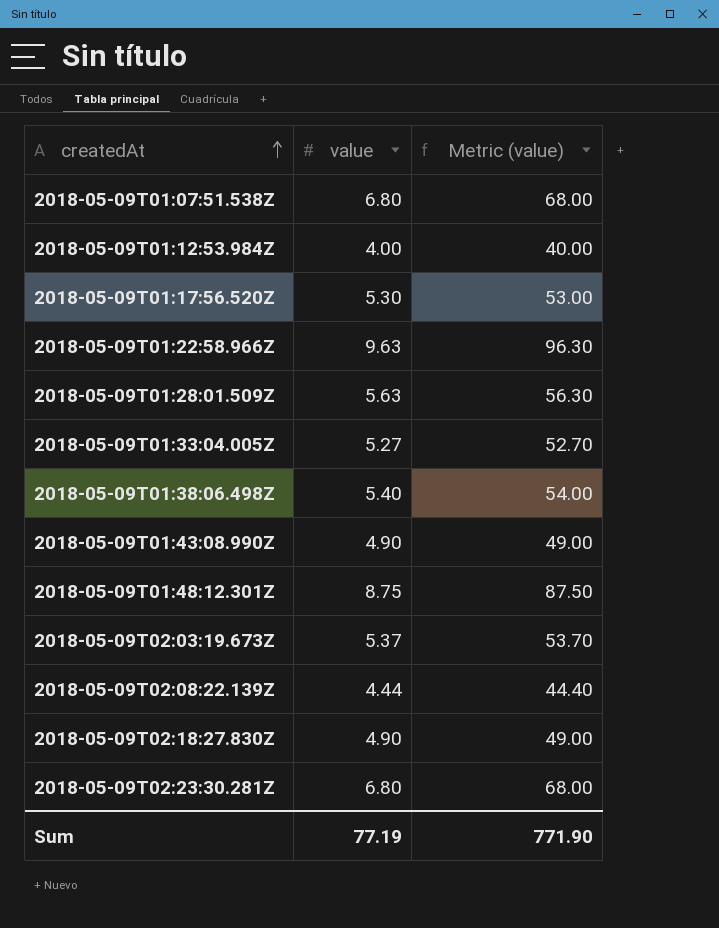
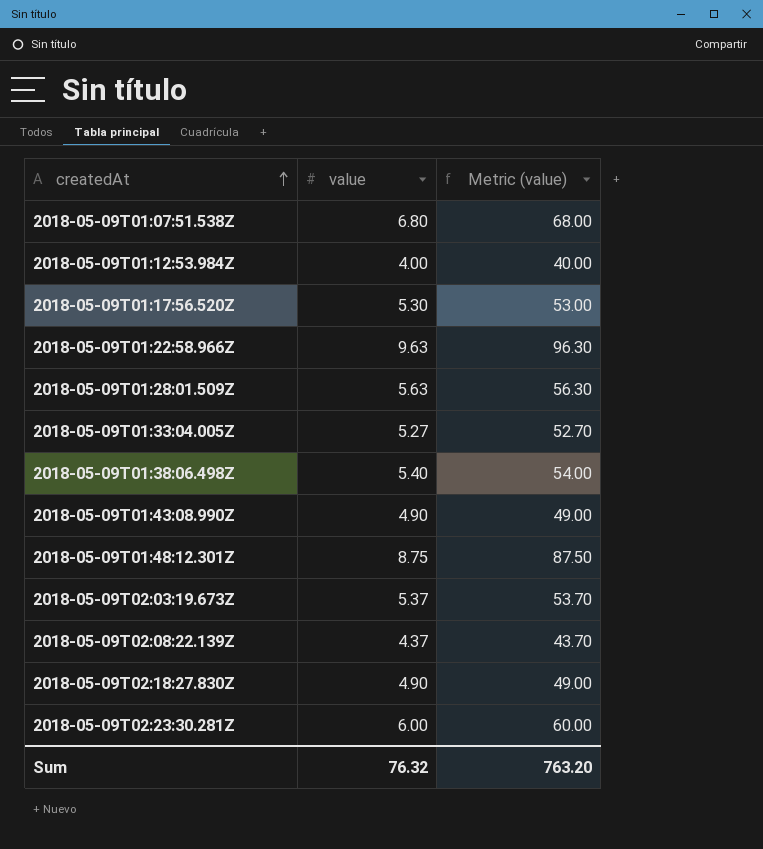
2018-05-09T02:08:22.139Z | value: 4.44 -> 4.37
2018-05-09T02:08:22.139Z | Metric (value): 44.40 -> 43.70
2018-05-09T02:23:30.281Z | value: 6.80 -> 6.00
2018-05-09T02:23:30.281Z | Metric (value): 68.00 -> 60.00
Sum | value: 77.19 -> 76.32
Sum | Metric (value): 771.90 -> 763.20

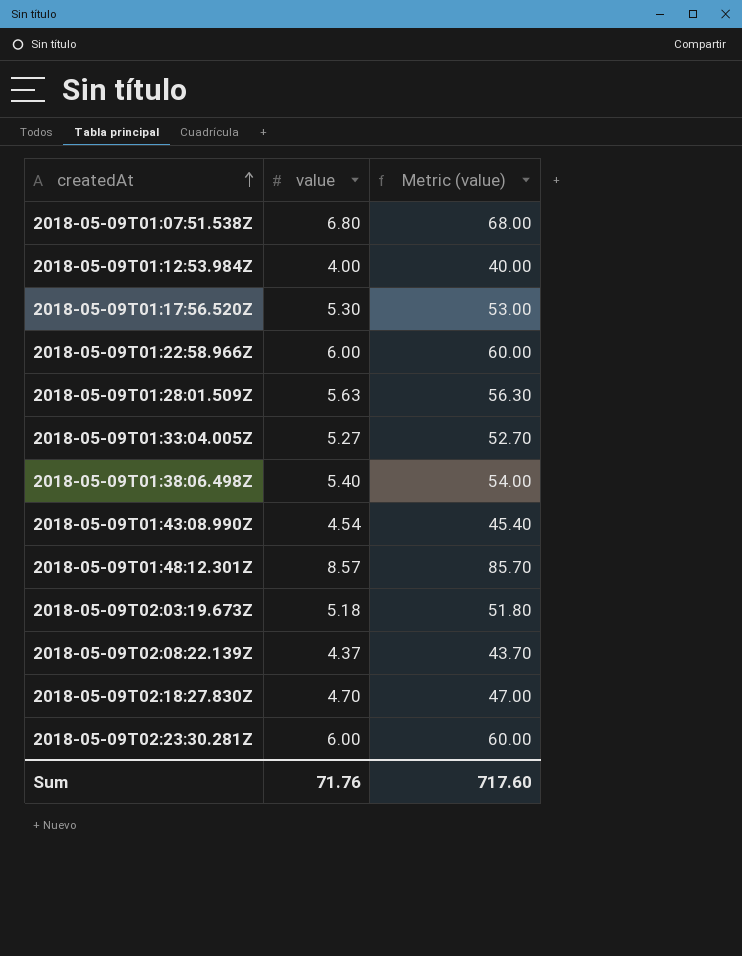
2018-05-09T01:22:58.966Z | value: 9.63 -> 6.00
2018-05-09T01:22:58.966Z | Metric (value): 96.30 -> 60.00
2018-05-09T01:43:08.990Z | value: 4.90 -> 4.54
2018-05-09T01:43:08.990Z | Metric (value): 49.00 -> 45.40
2018-05-09T01:48:12.301Z | value: 8.75 -> 8.57
2018-05-09T01:48:12.301Z | Metric (value): 87.50 -> 85.70
2018-05-09T02:03:19.673Z | value: 5.37 -> 5.18
2018-05-09T02:03:19.673Z | Metric (value): 53.70 -> 51.80
2018-05-09T02:18:27.830Z | value: 4.90 -> 4.70
2018-05-09T02:18:27.830Z | Metric (value): 49.00 -> 47.00
Sum | value: 76.32 -> 71.76
Sum | Metric (value): 763.20 -> 717.60

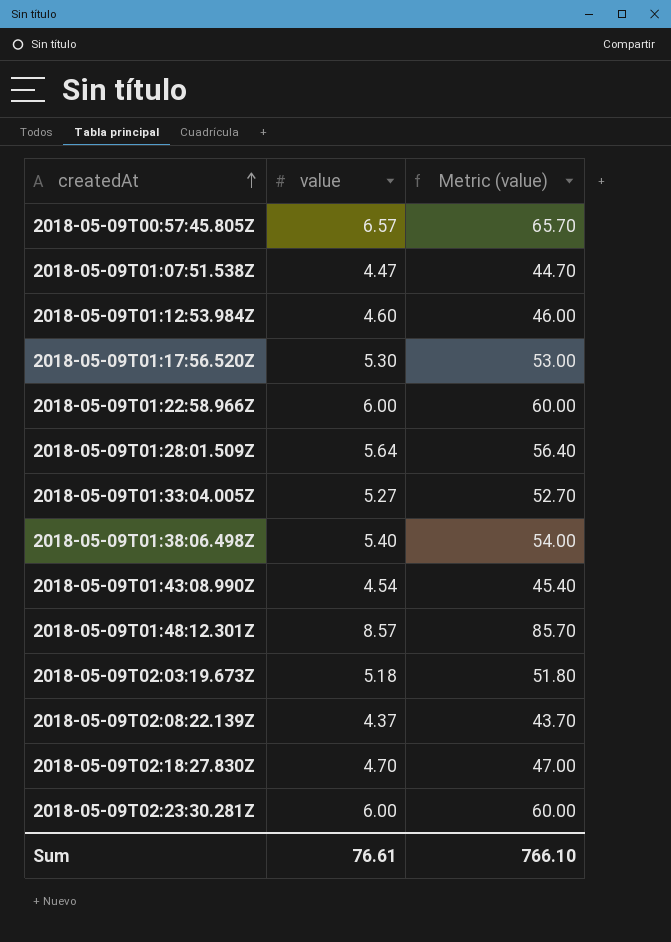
row 2018-05-09T00:57:45.805Z: none -> 6.57 | 65.70
2018-05-09T01:07:51.538Z | value: 6.80 -> 4.47
2018-05-09T01:07:51.538Z | Metric (value): 68.00 -> 44.70
2018-05-09T01:12:53.984Z | value: 4.00 -> 4.60
2018-05-09T01:12:53.984Z | Metric (value): 40.00 -> 46.00
2018-05-09T01:28:01.509Z | value: 5.63 -> 5.64
2018-05-09T01:28:01.509Z | Metric (value): 56.30 -> 56.40
Sum | value: 71.76 -> 76.61
Sum | Metric (value): 717.60 -> 766.10

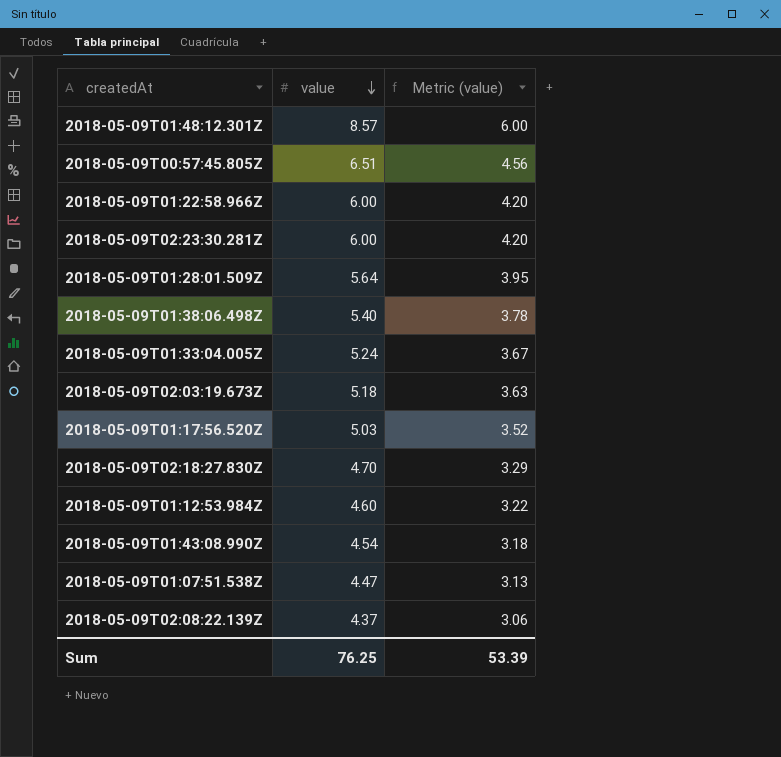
row order: createdAt ascending -> value descending
column Metric (value) | formula: [value] * 10 -> [value] * 0.7
2018-05-09T00:57:45.805Z | value: 6.57 -> 6.51
2018-05-09T01:33:04.005Z | value: 5.27 -> 5.24
2018-05-09T01:17:56.520Z | value: 5.30 -> 5.03
Sum | value: 76.61 -> 76.25
Sum | Metric (value): 766.10 -> 53.39

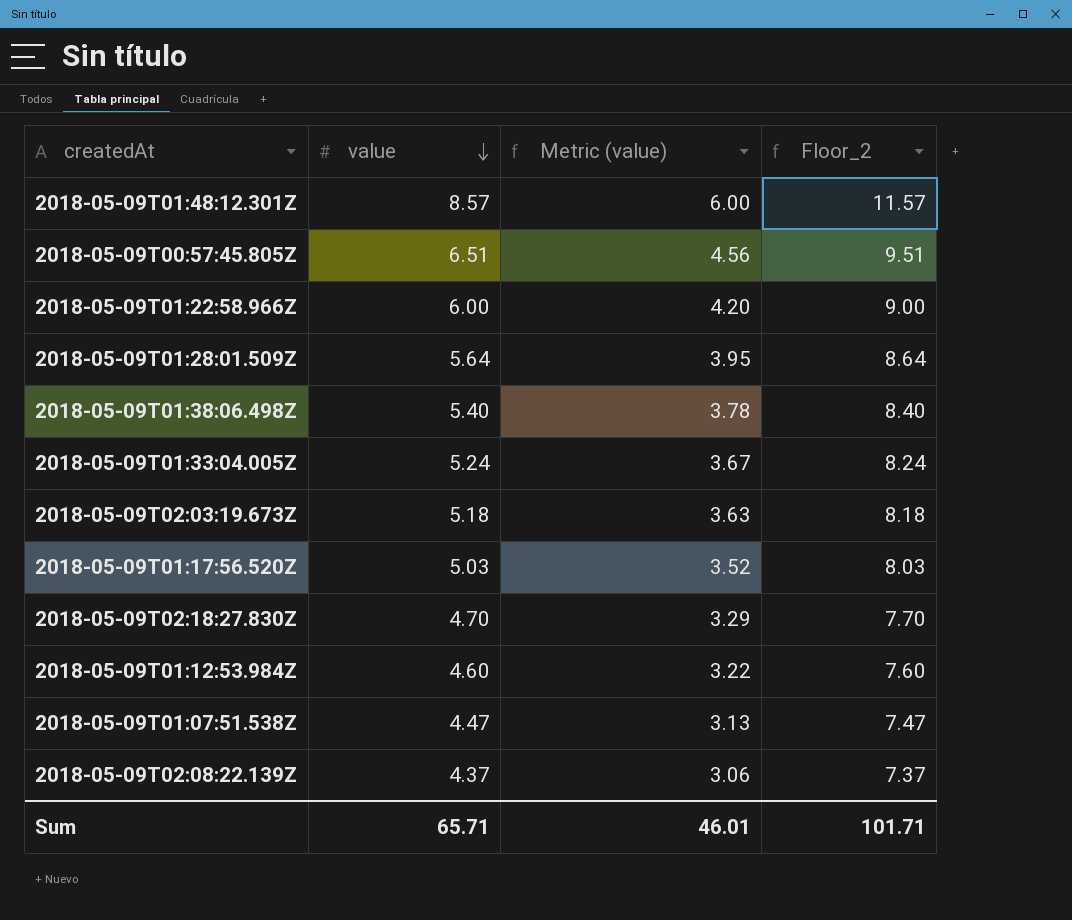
column Floor_2 | formula: none -> [value] + 3
row 2018-05-09T02:23:30.281Z: 6.00 | 4.20 -> none
row 2018-05-09T01:43:08.990Z: 4.54 | 3.18 -> none
Sum | value: 76.25 -> 65.71
Sum | Metric (value): 53.39 -> 46.01

